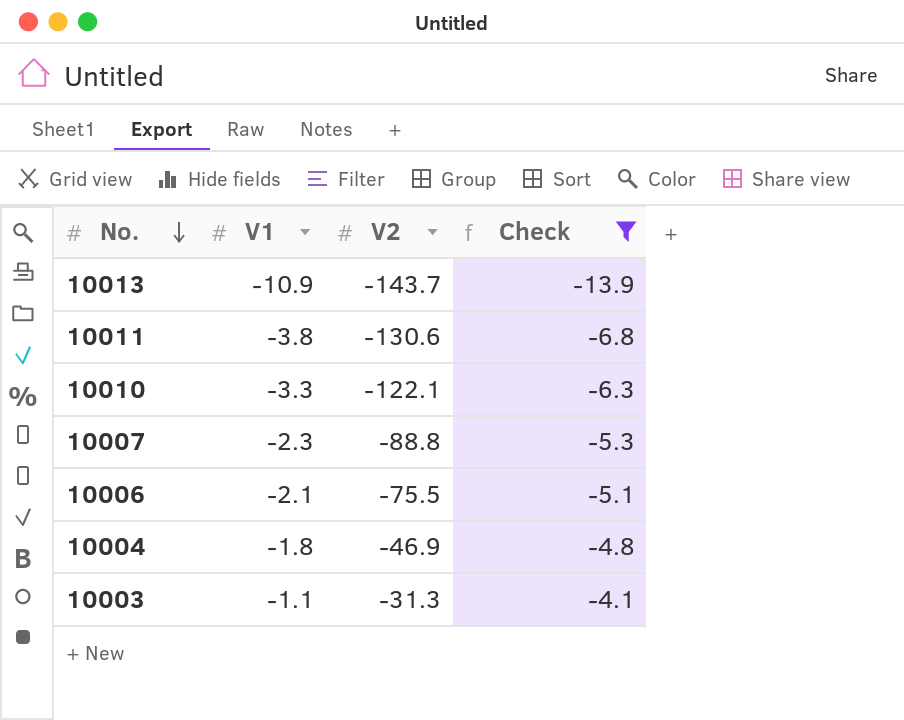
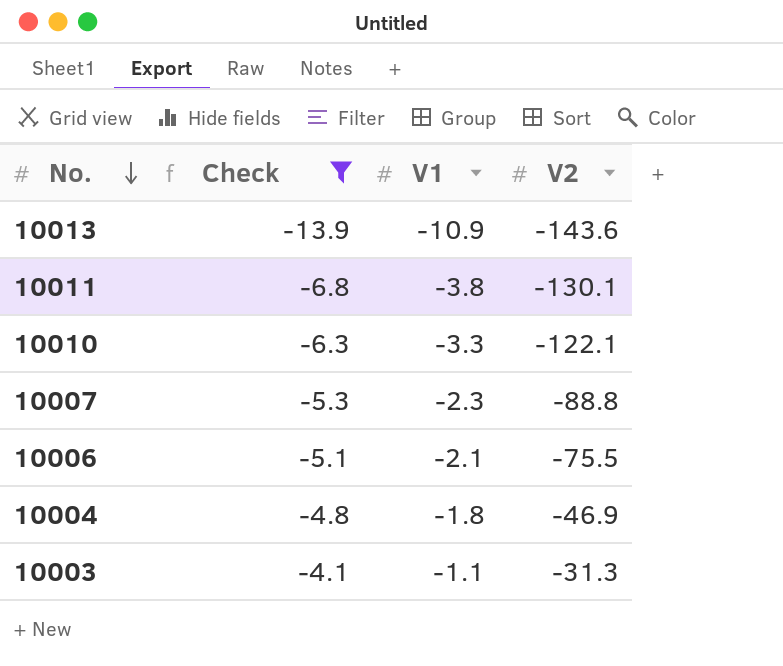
column Check | position: 4 -> 2
10013 | V2: -143.7 -> -143.6
10011 | V2: -130.6 -> -130.1

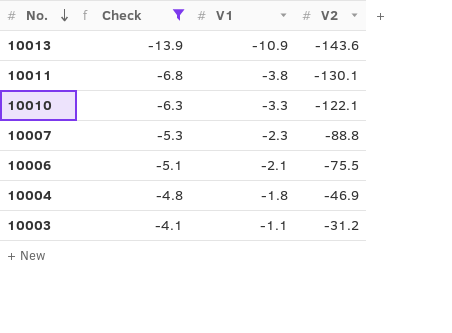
10003 | V2: -31.3 -> -31.2

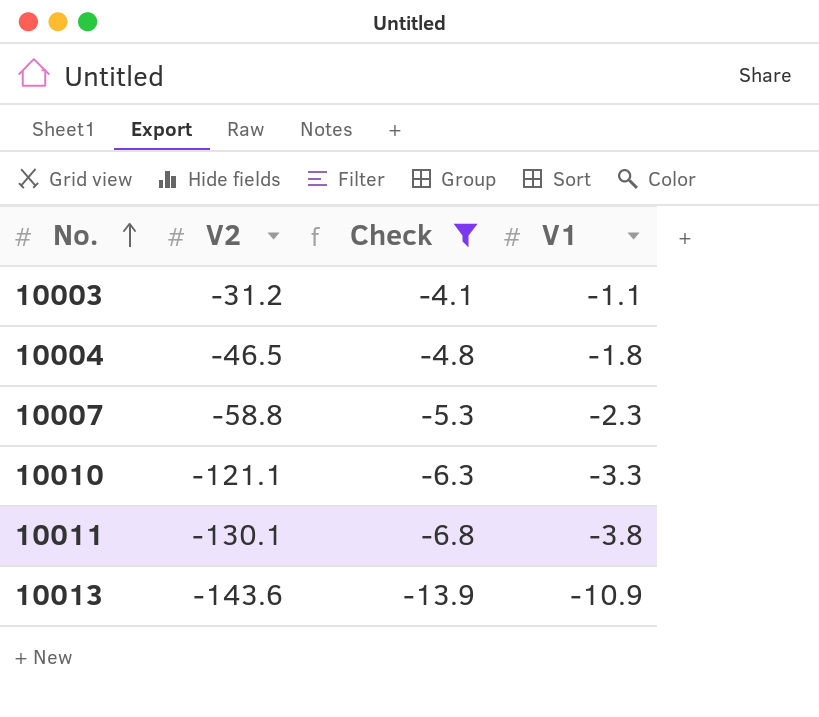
row order: No. descending -> No. ascending
column V2 | position: 4 -> 2
row 10006: -5.1 | -2.1 | -75.5 -> none
10004 | V2: -46.9 -> -46.5
10007 | V2: -88.8 -> -58.8
10010 | V2: -122.1 -> -121.1

